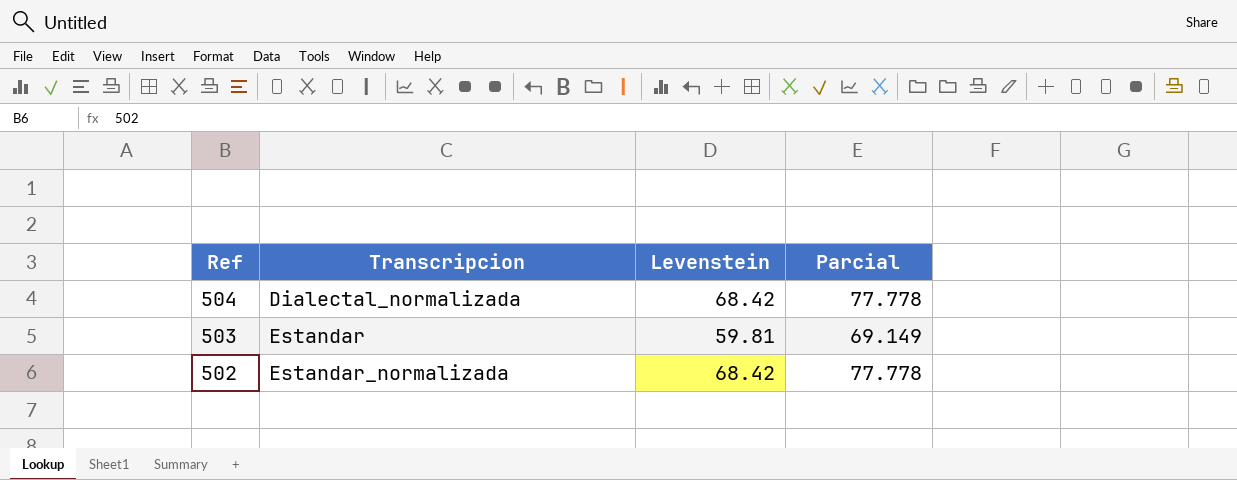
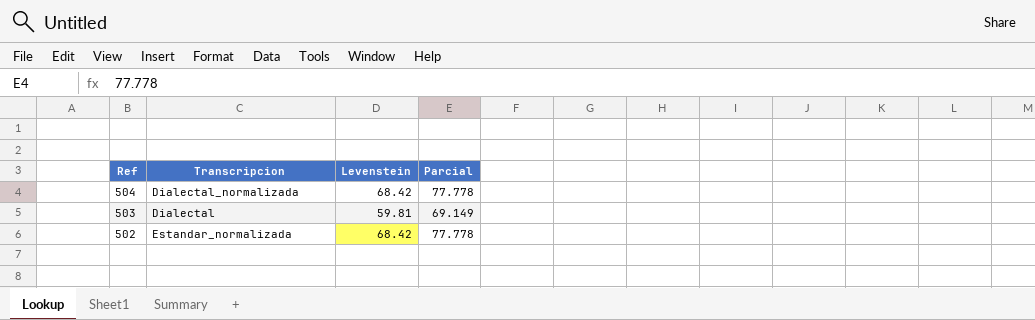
503 | Transcripcion: Estandar -> Dialectal

